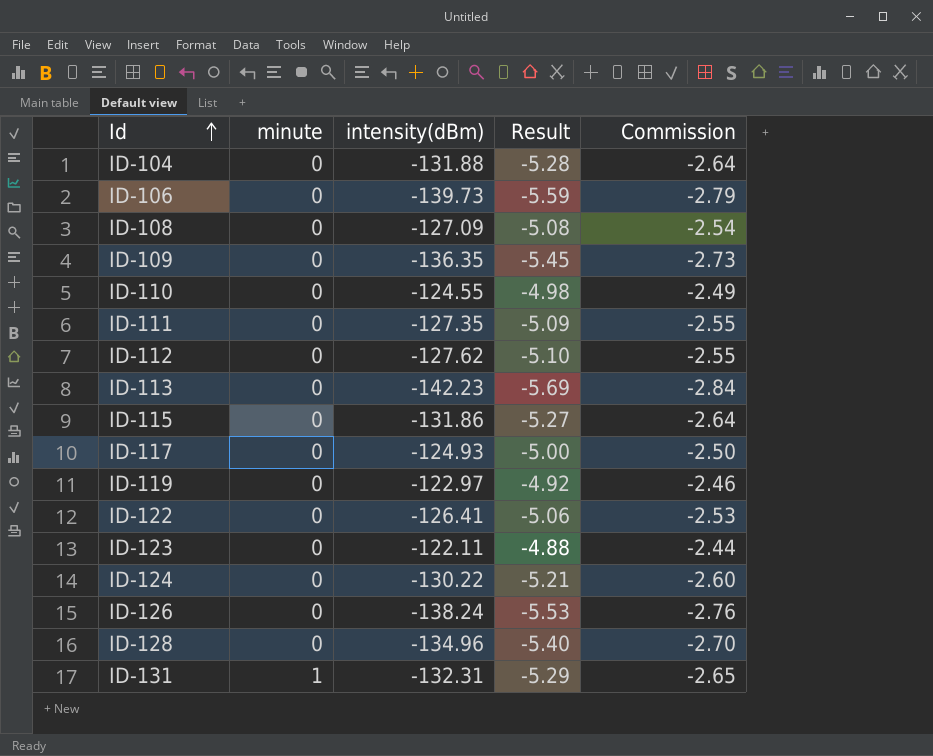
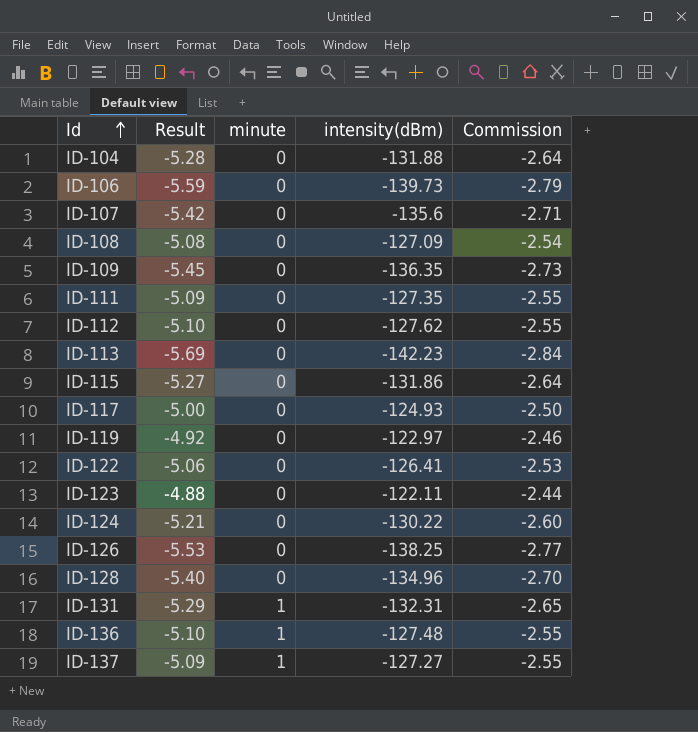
column Result | position: 4 -> 2
row ID-110: 0 | -124.55 | -4.98 | -2.49 -> none
row ID-107: none -> -5.42 | 0 | -135.6 | -2.71
ID-126 | intensity(dBm): -138.24 -> -138.25
ID-126 | Commission: -2.76 -> -2.77
row ID-136: none -> -5.10 | 1 | -127.48 | -2.55
row ID-137: none -> -5.09 | 1 | -127.27 | -2.55

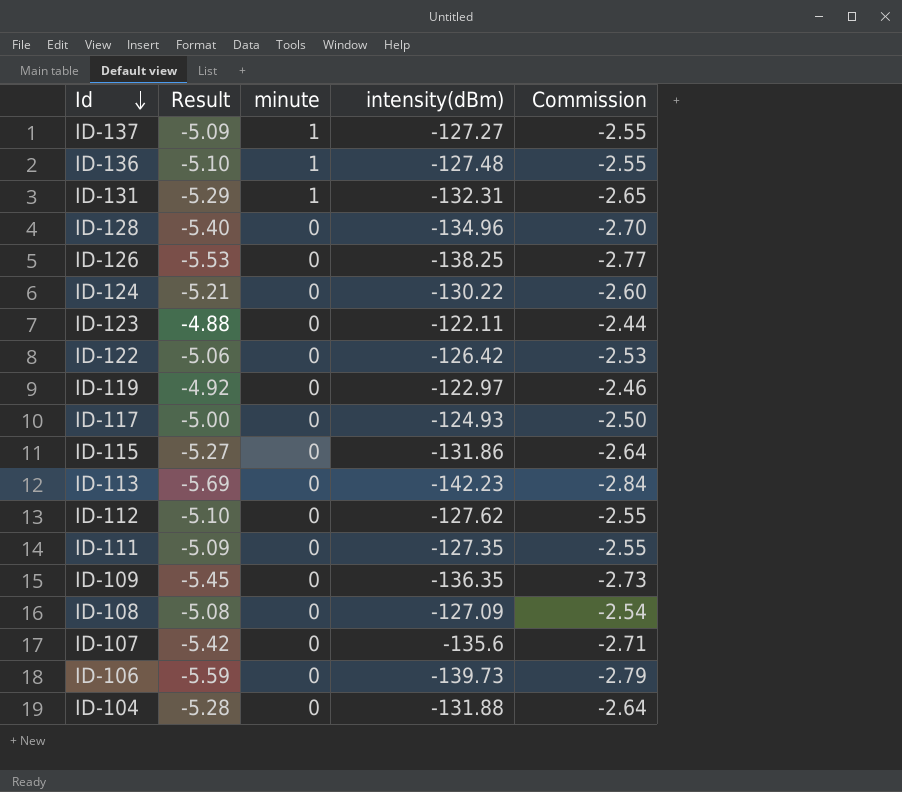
row order: Id ascending -> Id descending
ID-122 | intensity(dBm): -126.41 -> -126.42

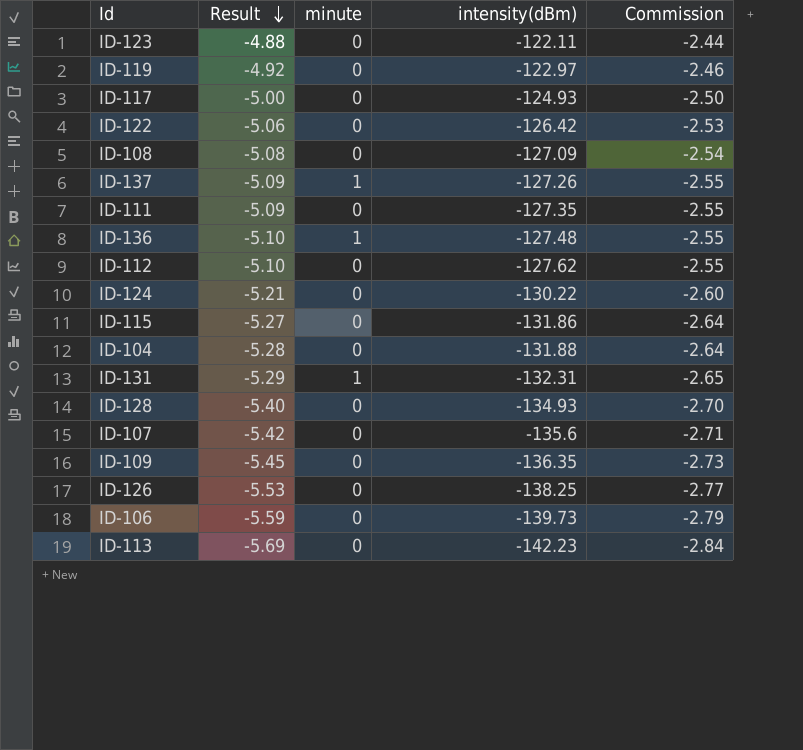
row order: Id descending -> Result descending
ID-137 | intensity(dBm): -127.27 -> -127.26
ID-128 | intensity(dBm): -134.96 -> -134.93

